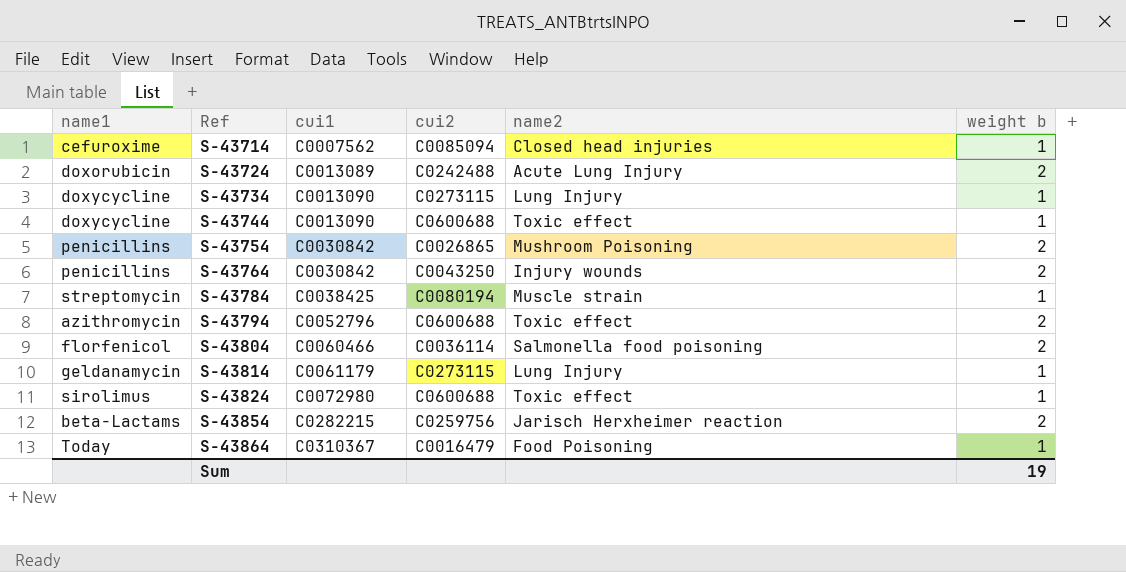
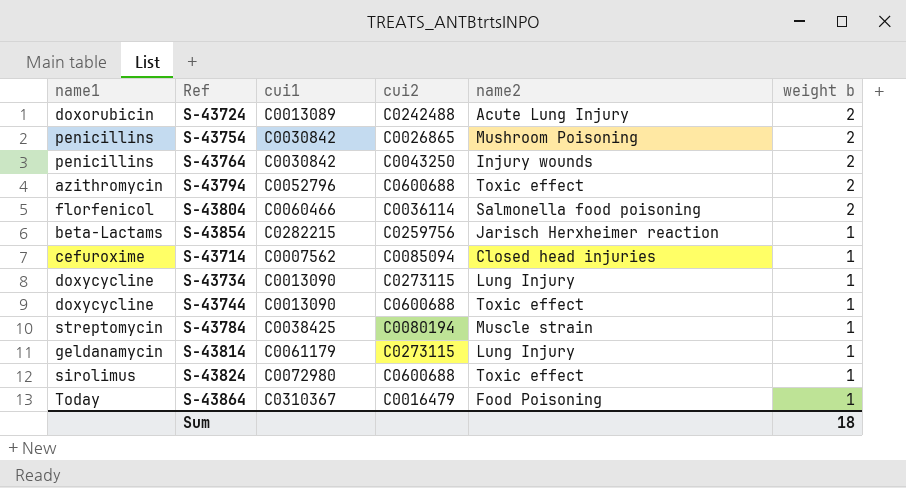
row order: Ref ascending -> weight b descending
S-43854 | weight b: 2 -> 1
Sum | weight b: 19 -> 18

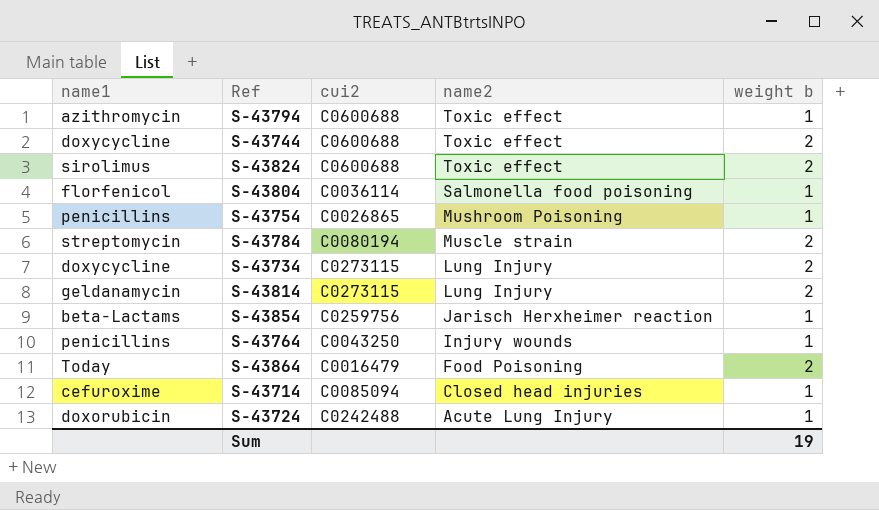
row order: weight b descending -> name2 descending
column cui1 | position: 3 -> none
S-43794 | weight b: 2 -> 1
S-43744 | weight b: 1 -> 2
S-43824 | weight b: 1 -> 2
S-43804 | weight b: 2 -> 1
S-43754 | weight b: 2 -> 1
S-43784 | weight b: 1 -> 2
S-43734 | weight b: 1 -> 2
S-43814 | weight b: 1 -> 2
S-43764 | weight b: 2 -> 1
S-43864 | weight b: 1 -> 2
S-43724 | weight b: 2 -> 1
Sum | weight b: 18 -> 19

